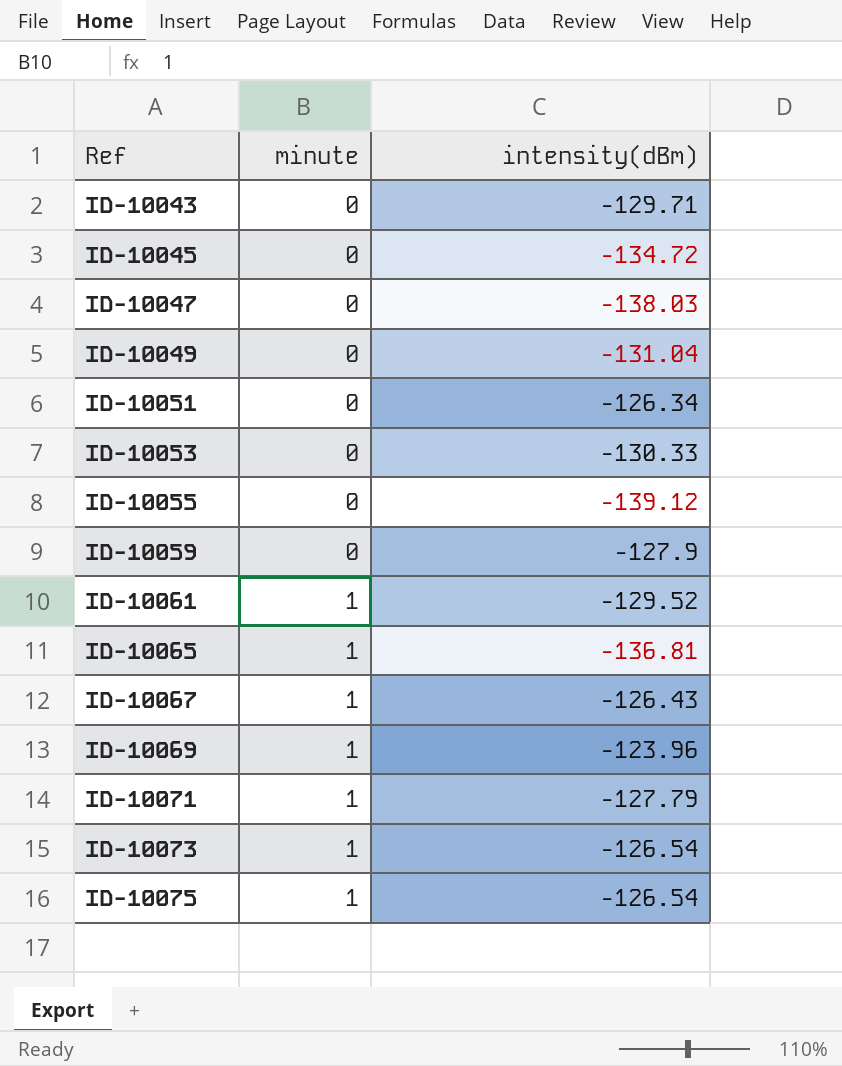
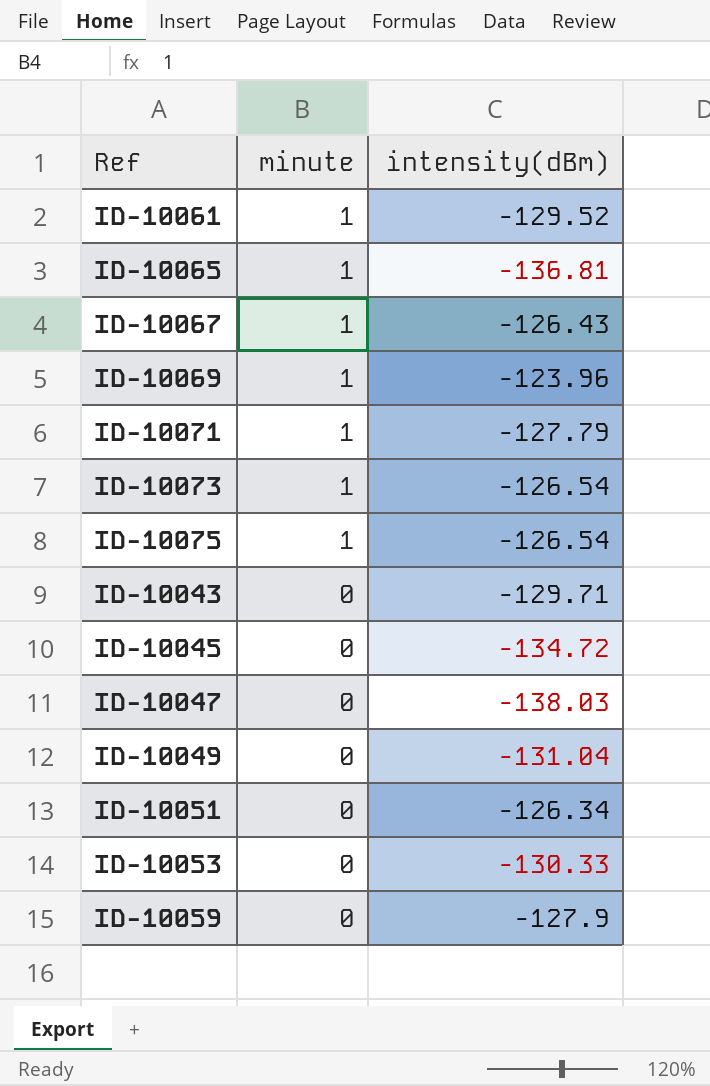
row order: Ref ascending -> minute descending
row ID-10055: 0 | -139.12 -> none

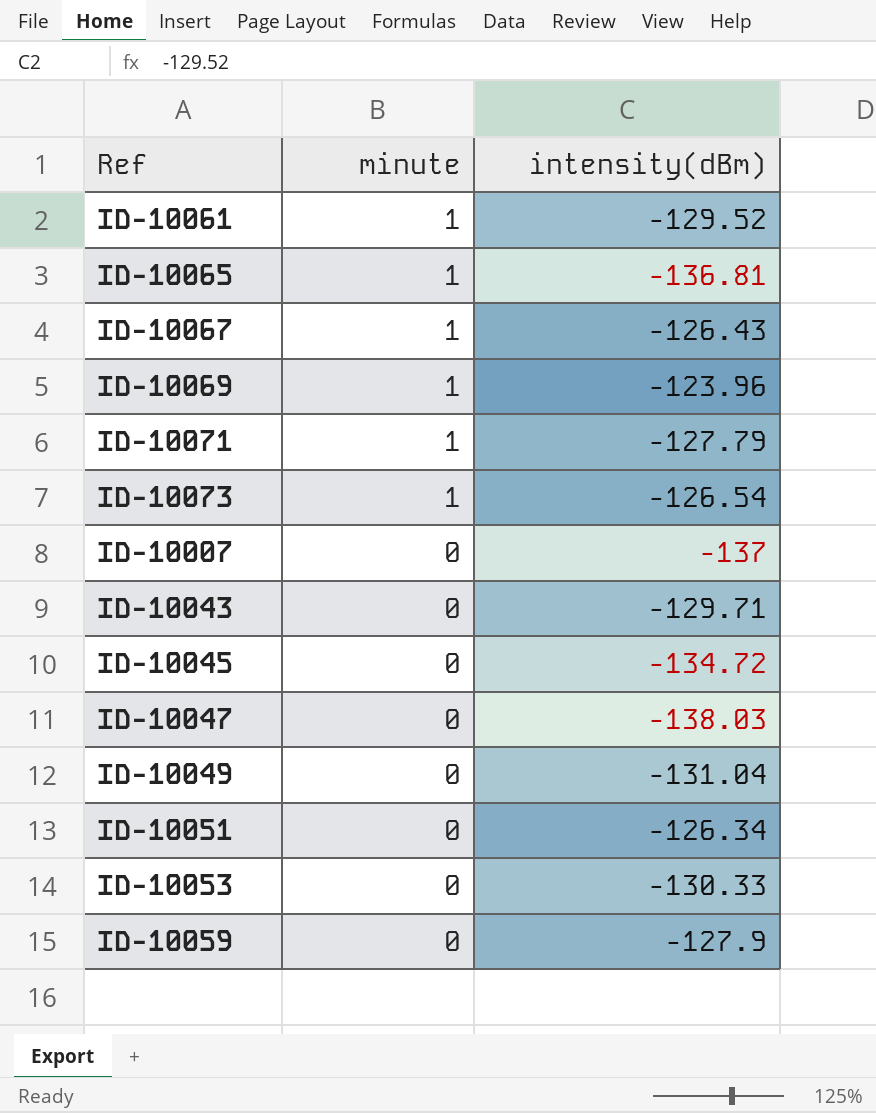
row ID-10075: 1 | -126.54 -> none
row ID-10007: none -> 0 | -137

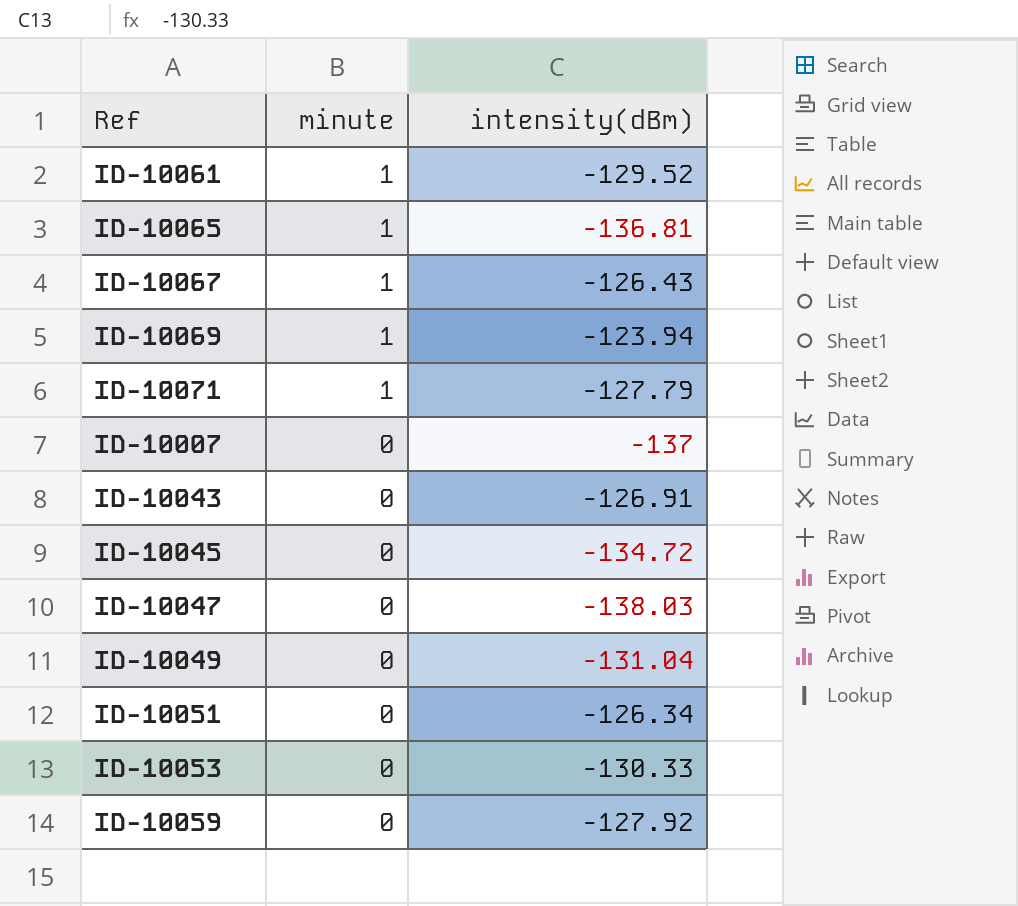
row ID-10073: 1 | -126.54 -> none
ID-10069 | intensity(dBm): -123.96 -> -123.94
ID-10043 | intensity(dBm): -129.71 -> -126.91
ID-10059 | intensity(dBm): -127.9 -> -127.92

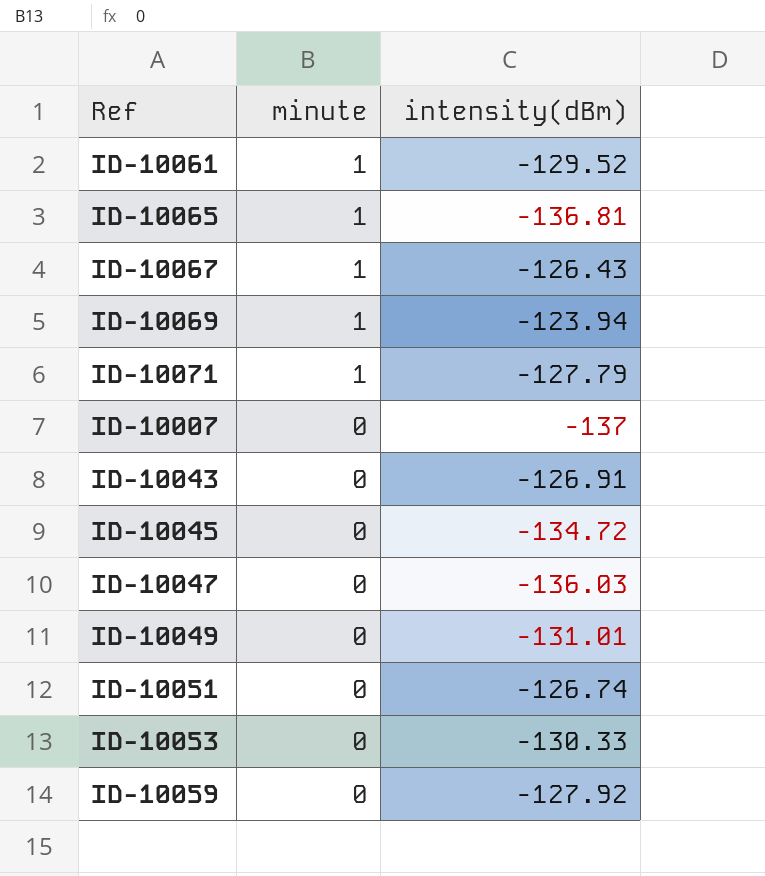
ID-10047 | intensity(dBm): -138.03 -> -136.03
ID-10049 | intensity(dBm): -131.04 -> -131.01
ID-10051 | intensity(dBm): -126.34 -> -126.74

